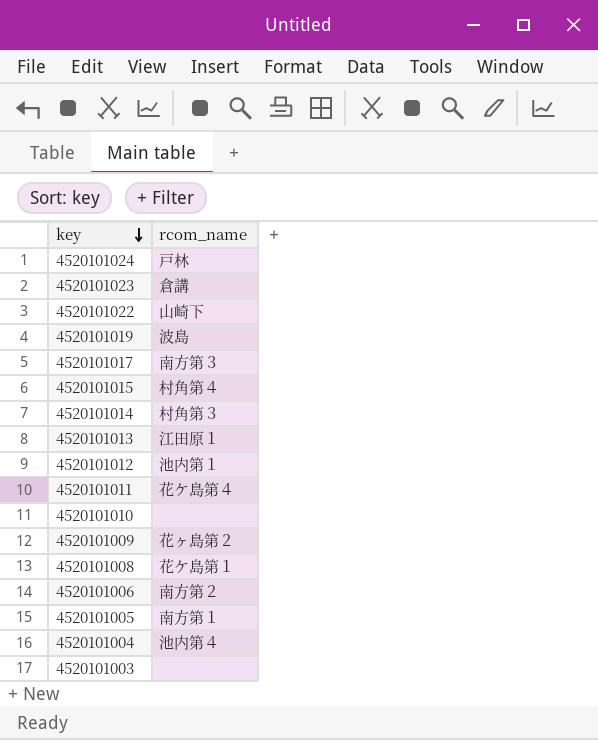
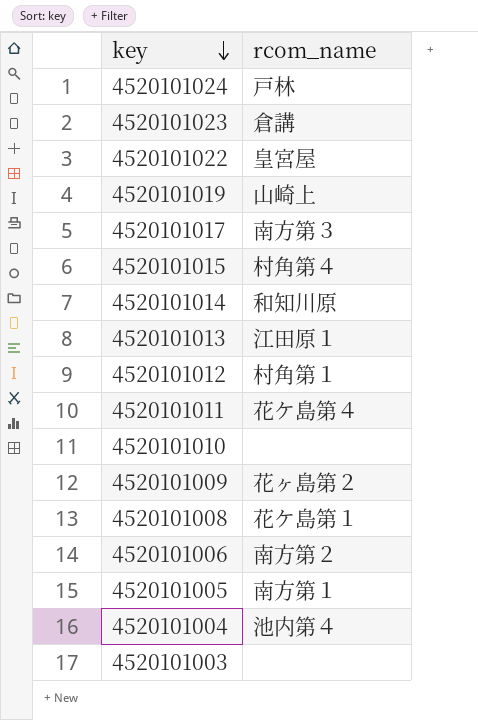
4520101022 | rcom_name: 山崎下 -> 皇宮屋
4520101019 | rcom_name: 波島 -> 山崎上
4520101014 | rcom_name: 村角第３ -> 和知川原
4520101012 | rcom_name: 池内第１ -> 村角第１

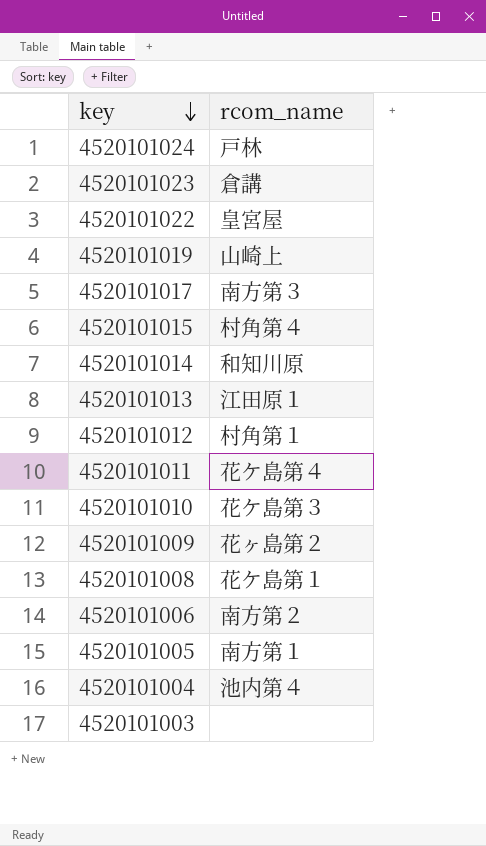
4520101010 | rcom_name: none -> 花ケ島第３

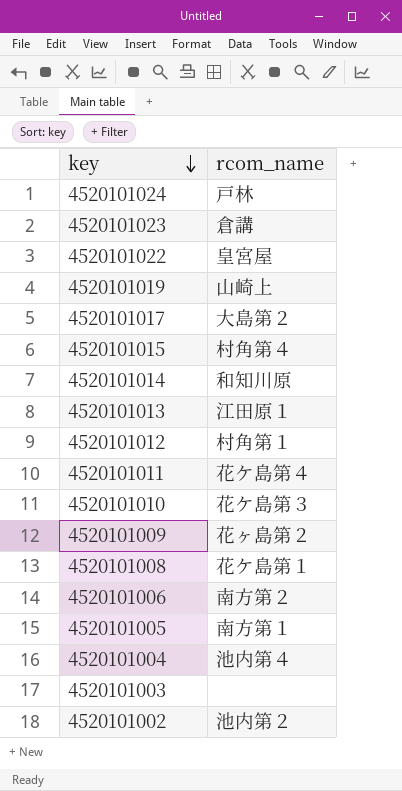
4520101017 | rcom_name: 南方第３ -> 大島第２
row 4520101002: none -> 池内第２

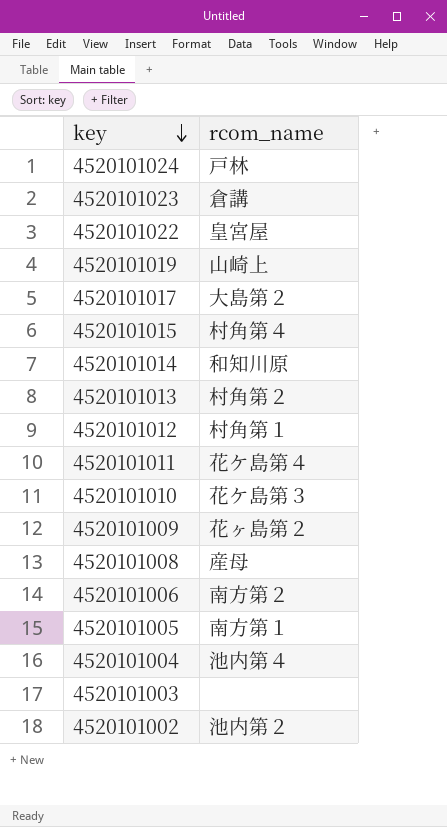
4520101013 | rcom_name: 江田原１ -> 村角第２
4520101008 | rcom_name: 花ケ島第１ -> 産母

